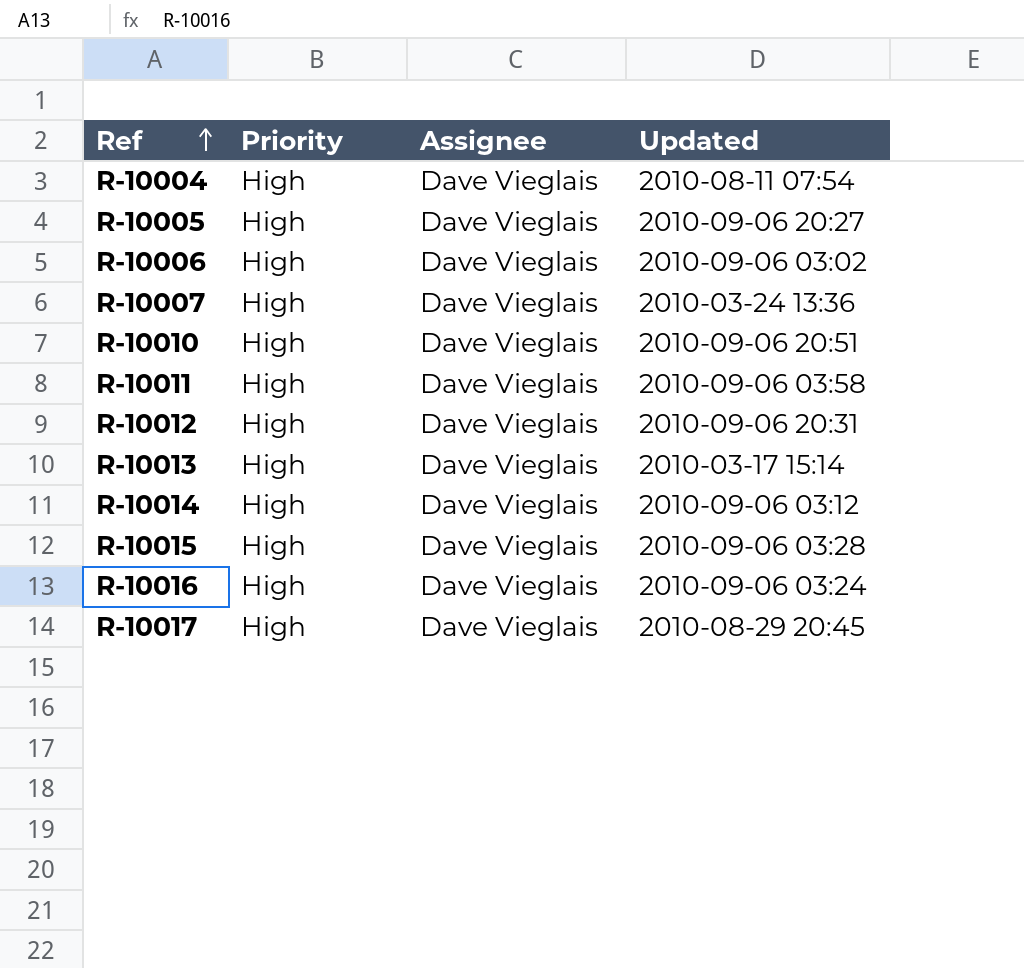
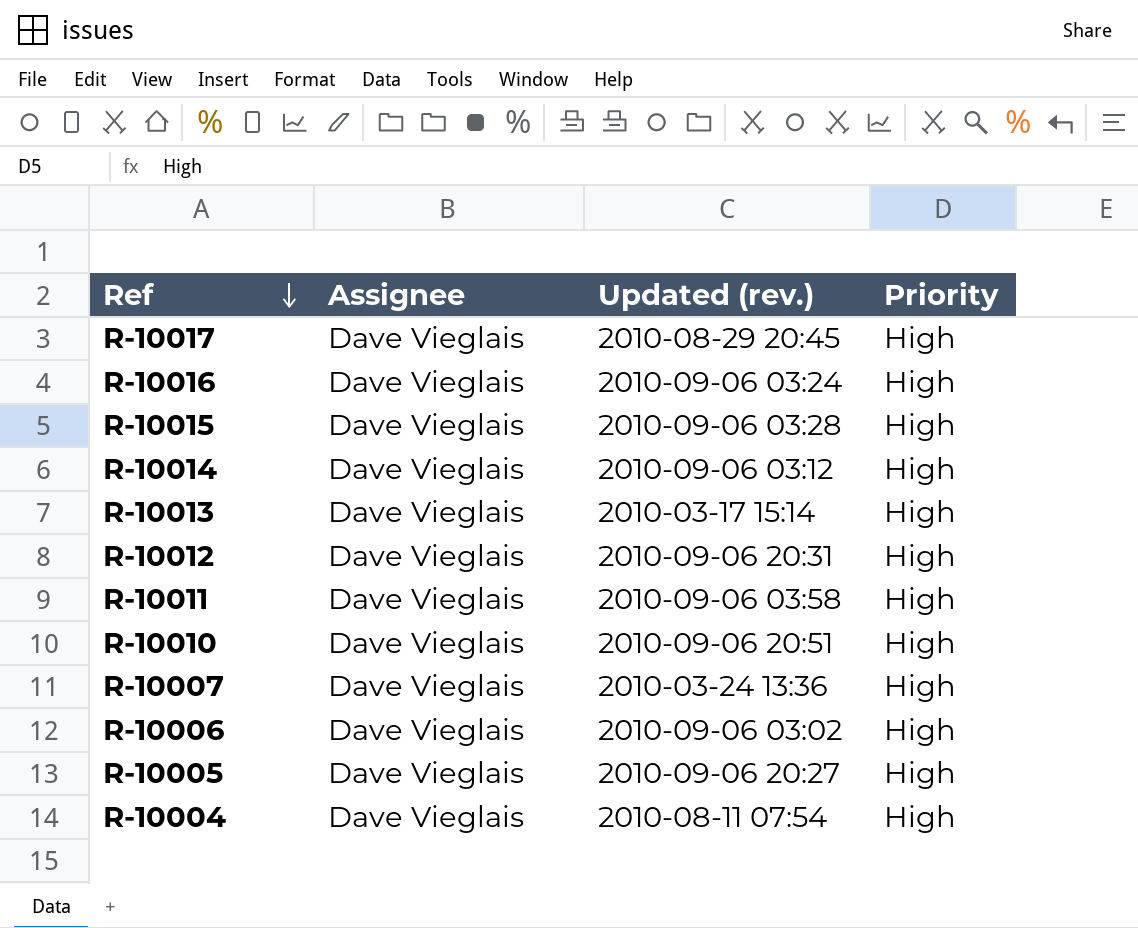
row order: Ref ascending -> Ref descending
column name: Updated -> Updated (rev.)
column Priority | position: 2 -> 4

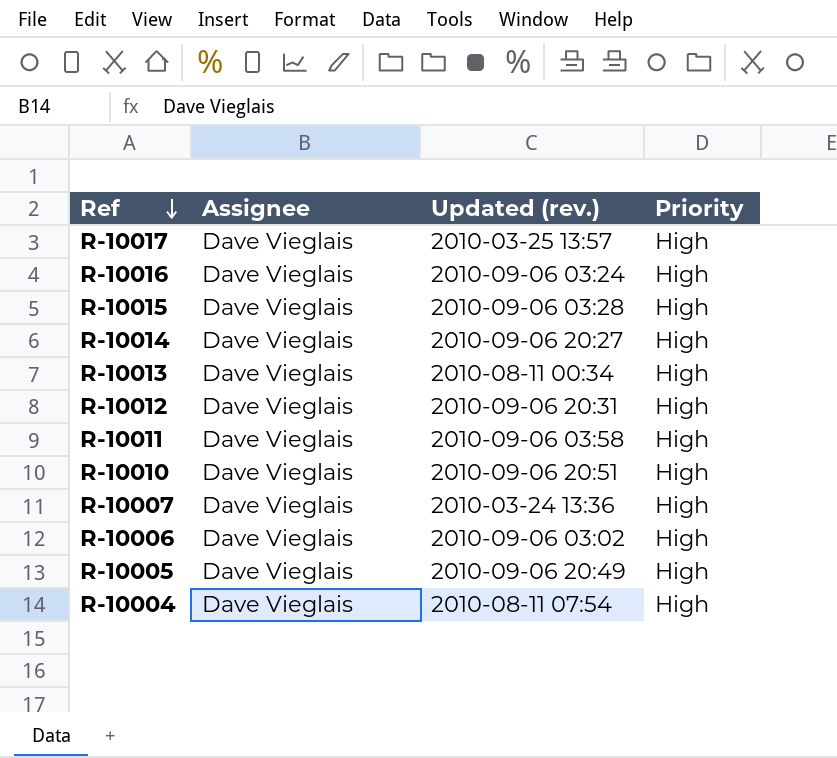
R-10017 | Updated (rev.): 2010-08-29 20:45 -> 2010-03-25 13:57
R-10014 | Updated (rev.): 2010-09-06 03:12 -> 2010-09-06 20:27
R-10013 | Updated (rev.): 2010-03-17 15:14 -> 2010-08-11 00:34
R-10005 | Updated (rev.): 2010-09-06 20:27 -> 2010-09-06 20:49

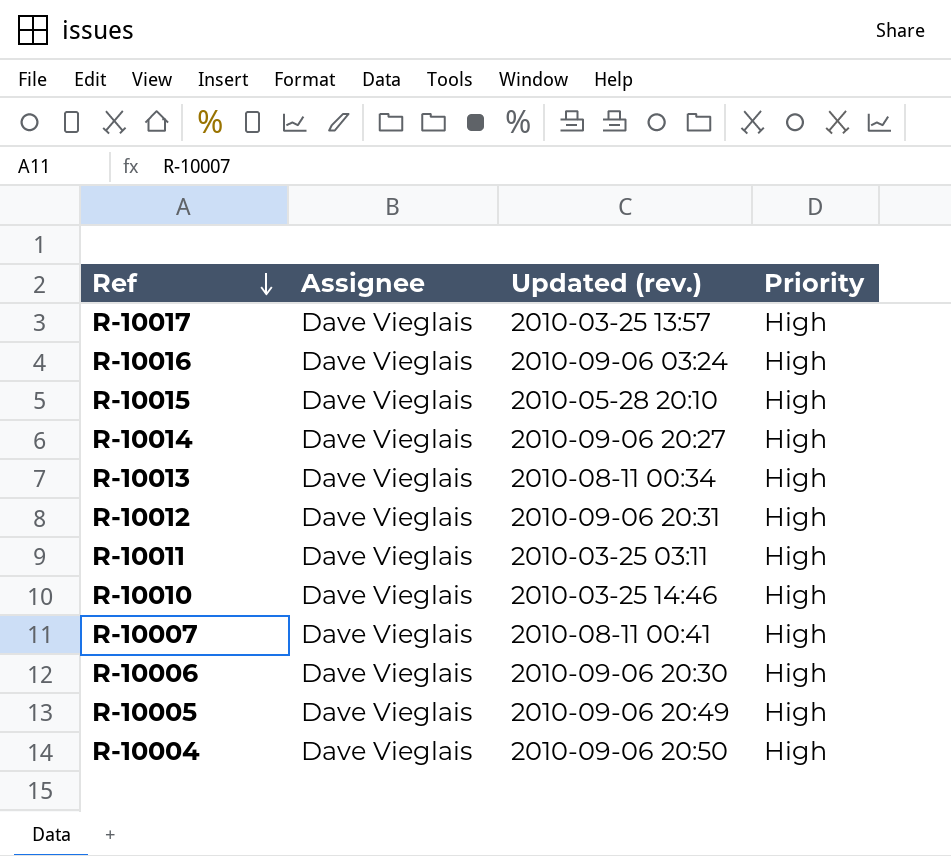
R-10015 | Updated (rev.): 2010-09-06 03:28 -> 2010-05-28 20:10
R-10011 | Updated (rev.): 2010-09-06 03:58 -> 2010-03-25 03:11
R-10010 | Updated (rev.): 2010-09-06 20:51 -> 2010-03-25 14:46
R-10007 | Updated (rev.): 2010-03-24 13:36 -> 2010-08-11 00:41
R-10006 | Updated (rev.): 2010-09-06 03:02 -> 2010-09-06 20:30
R-10004 | Updated (rev.): 2010-08-11 07:54 -> 2010-09-06 20:50

